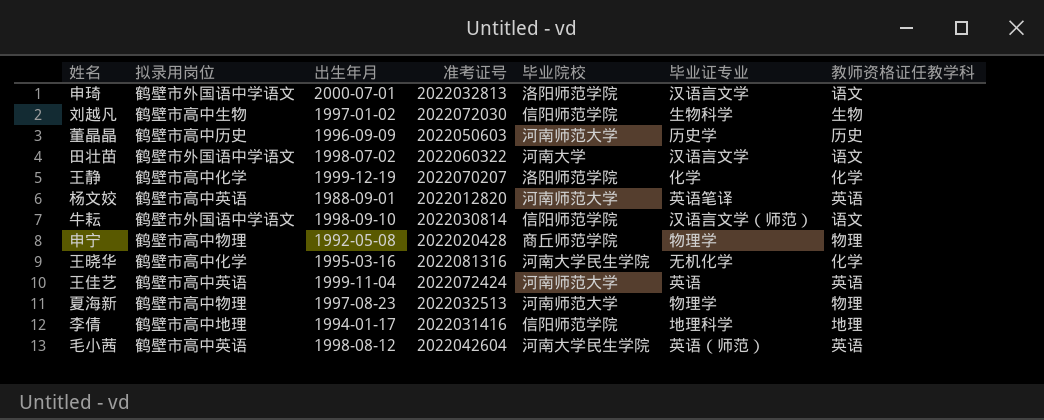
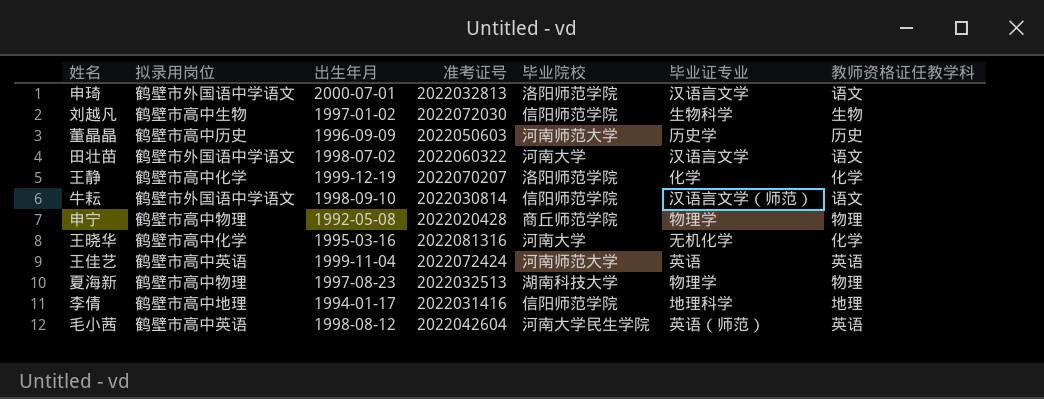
row 杨文姣: 鹤壁市高中英语 | 1988-09-01 | 2022012820 | 河南师范大学 | 英语笔译 | 英语 -> none
王晓华 | 毕业院校: 河南大学民生学院 -> 河南大学
夏海新 | 毕业院校: 河南师范大学 -> 湖南科技大学

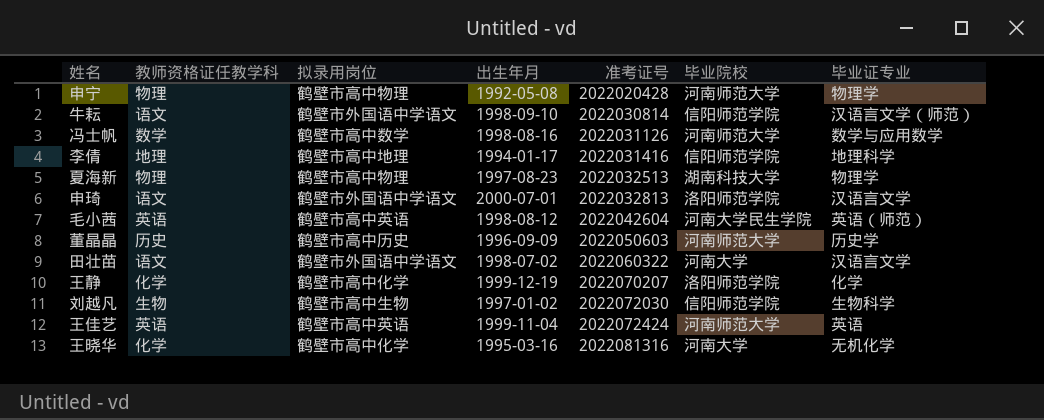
row order: none -> 准考证号 ascending
column 教师资格证任教学科 | position: 7 -> 2
申宁 | 毕业院校: 商丘师范学院 -> 河南师范大学
row 冯士帆: none -> 数学 | 鹤壁市高中数学 | 1998-08-16 | 2022031126 | 河南师范大学 | 数学与应用数学

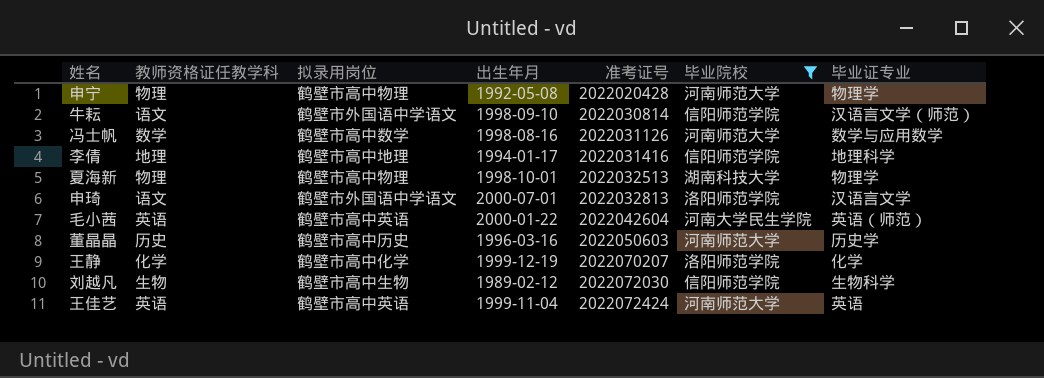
filter: none -> 毕业院校 != 河南大学
夏海新 | 出生年月: 1997-08-23 -> 1998-10-01
毛小茜 | 出生年月: 1998-08-12 -> 2000-01-22
董晶晶 | 出生年月: 1996-09-09 -> 1996-03-16
刘越凡 | 出生年月: 1997-01-02 -> 1989-02-12

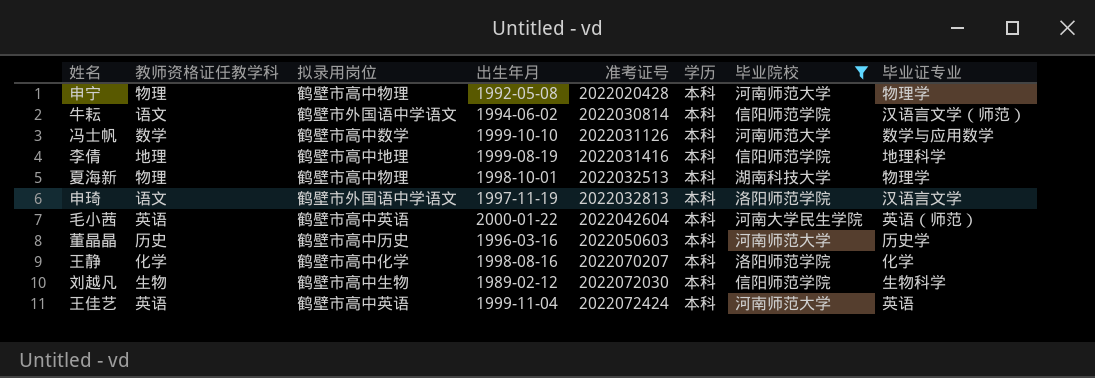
column 学历 | position: none -> 6
牛耘 | 出生年月: 1998-09-10 -> 1994-06-02
冯士帆 | 出生年月: 1998-08-16 -> 1999-10-10
李倩 | 出生年月: 1994-01-17 -> 1999-08-19
申琦 | 出生年月: 2000-07-01 -> 1997-11-19
王静 | 出生年月: 1999-12-19 -> 1998-08-16

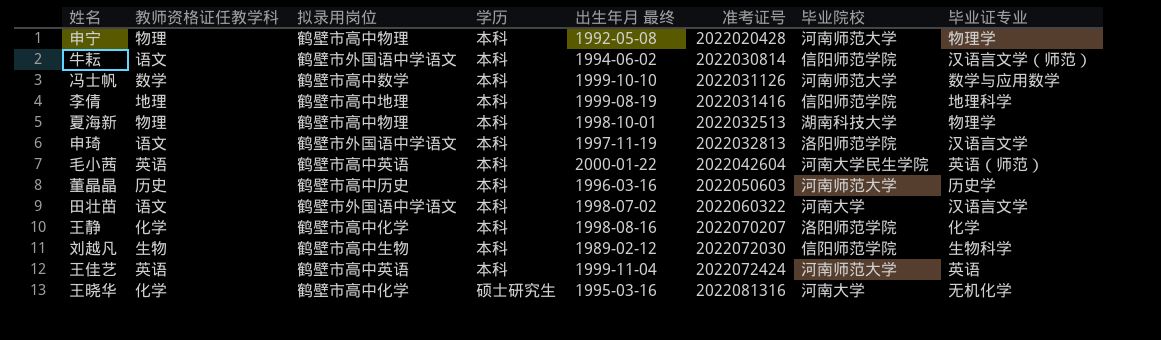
filter: 毕业院校 != 河南大学 -> none
column 学历 | position: 6 -> 4
column name: 出生年月 -> 出生年月 最终

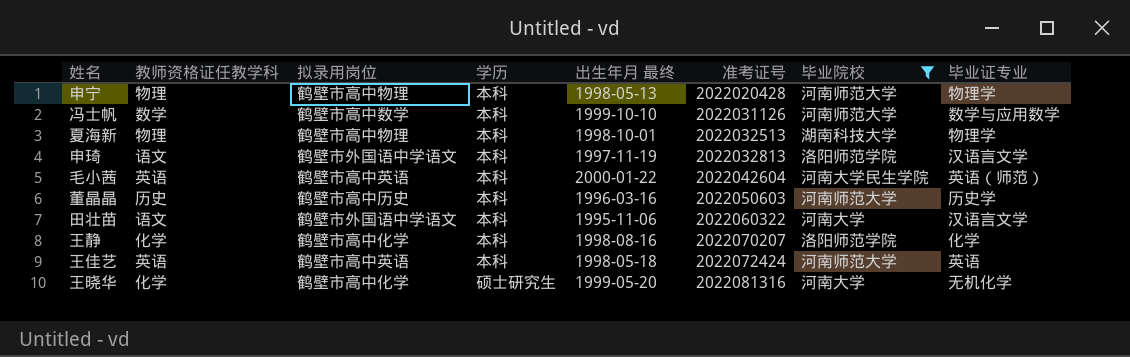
filter: none -> 毕业院校 != 信阳师范学院
申宁 | 出生年月 最终: 1992-05-08 -> 1998-05-13
田壮苗 | 出生年月 最终: 1998-07-02 -> 1995-11-06
王佳艺 | 出生年月 最终: 1999-11-04 -> 1998-05-18
王晓华 | 出生年月 最终: 1995-03-16 -> 1999-05-20

